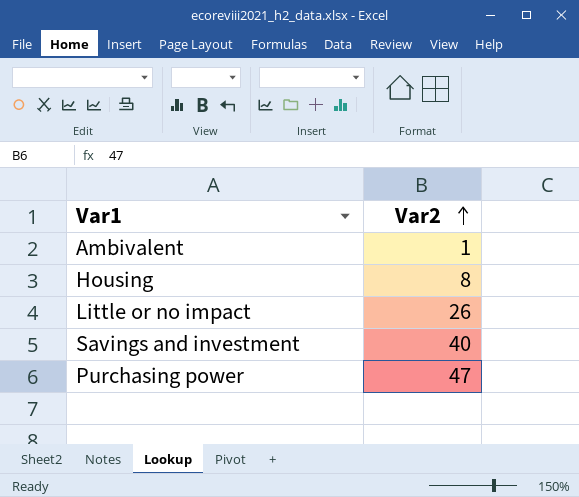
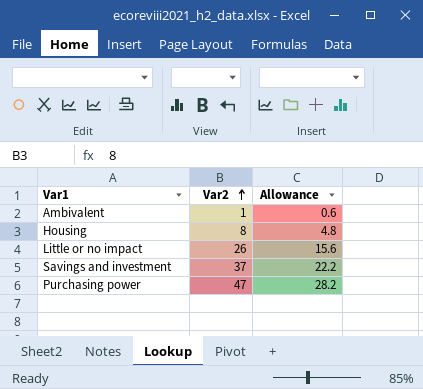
column Allowance | formula: none -> [Var2] * 0.6
Savings and investment | Var2: 40 -> 37

